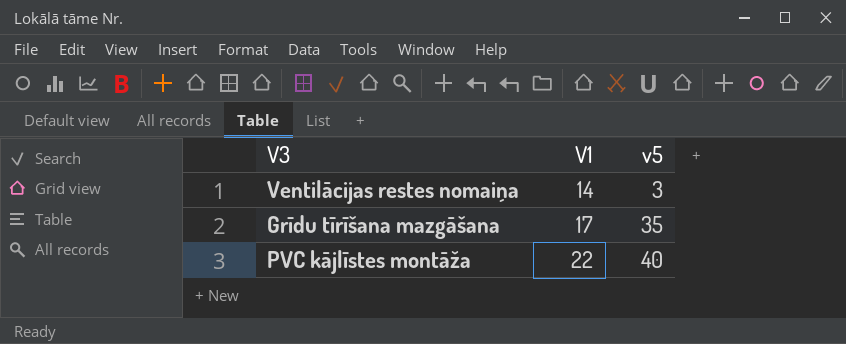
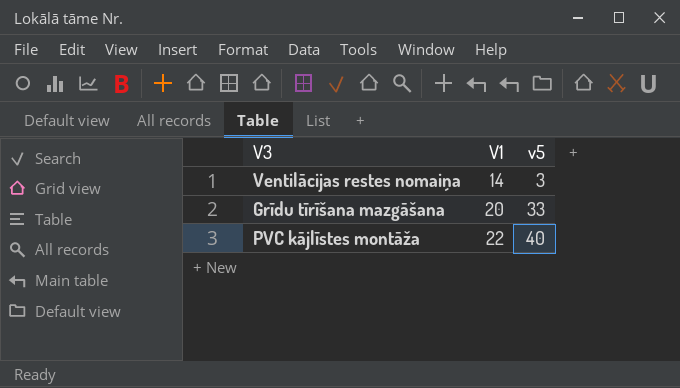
Grīdu tīrīšana mazgāšana | V1: 17 -> 20
Grīdu tīrīšana mazgāšana | v5: 35 -> 33

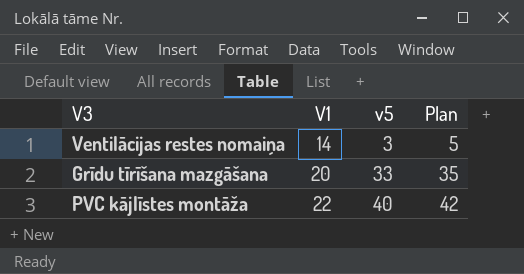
column Plan | formula: none -> [v5] + 2

